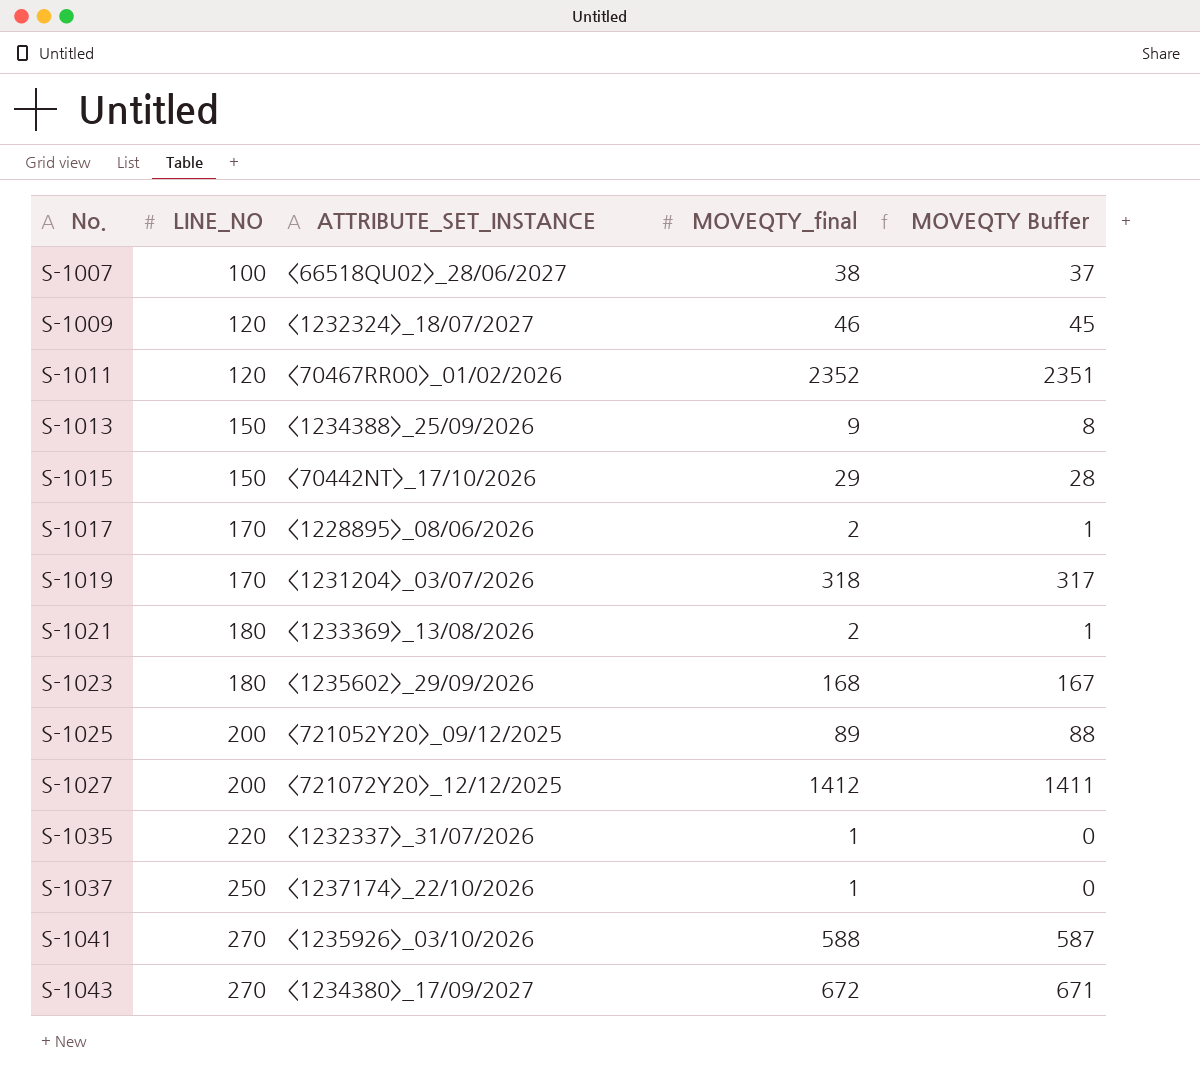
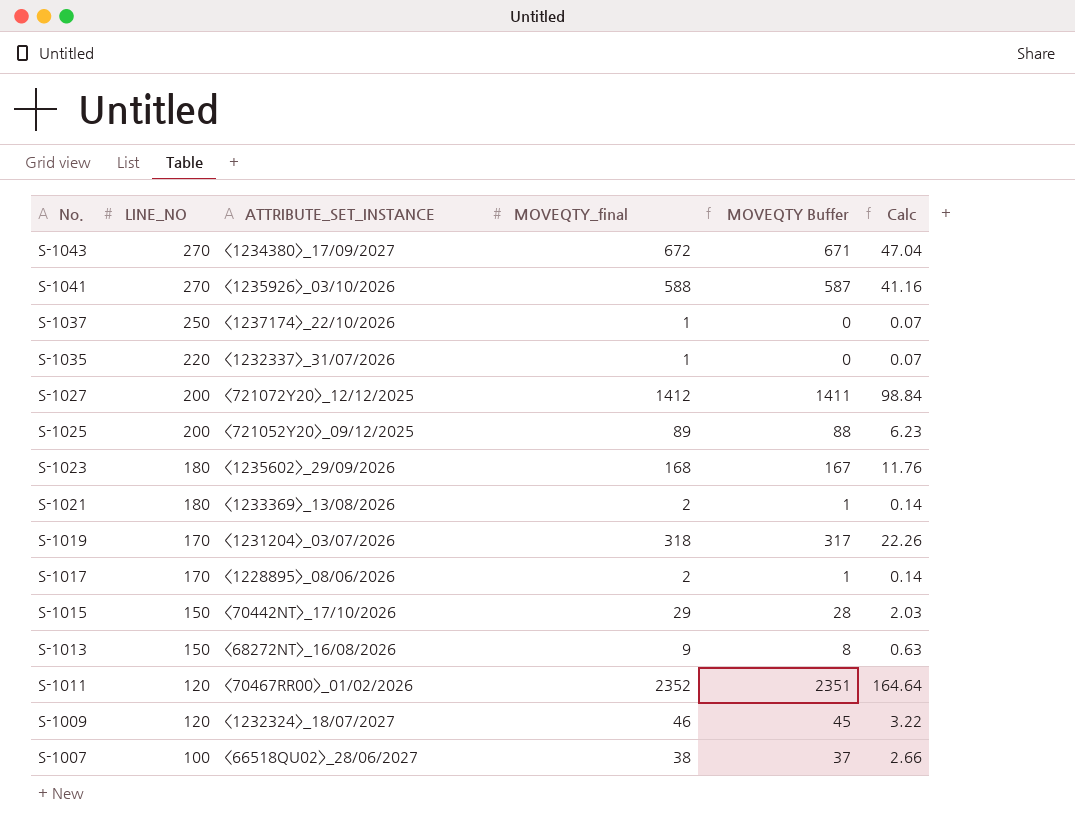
row order: No. ascending -> No. descending
column Calc | formula: none -> [MOVEQTY_final] * 0.07
S-1013 | ATTRIBUTE_SET_INSTANCE: <1234388>_25/09/2026 -> <68272NT>_16/08/2026

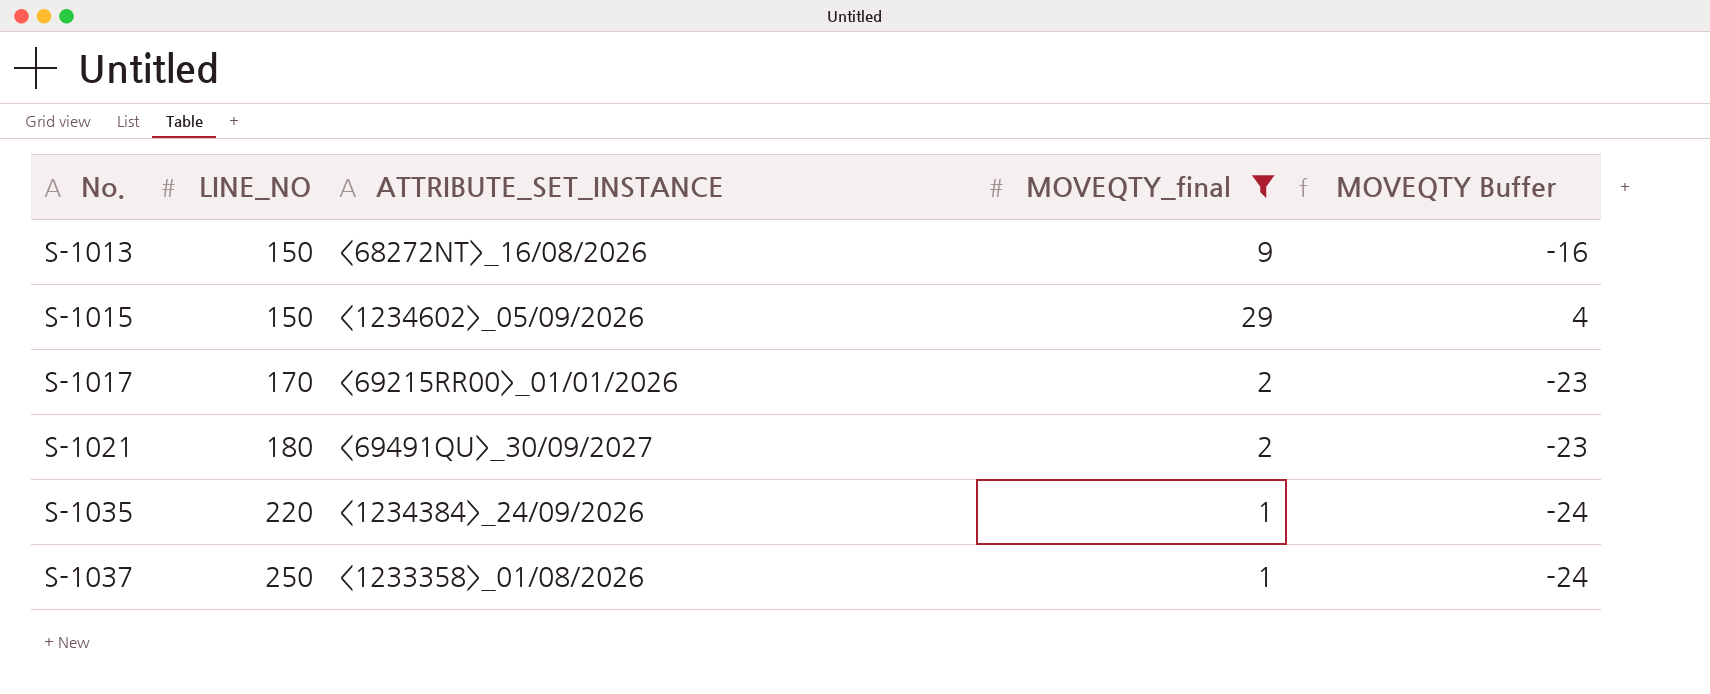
filter: none -> MOVEQTY_final <= 29
row order: No. descending -> No. ascending
column Calc | formula: [MOVEQTY_final] * 0.07 -> none
column MOVEQTY Buffer | formula: [MOVEQTY_final] - 1 -> [MOVEQTY_final] - 25
S-1015 | ATTRIBUTE_SET_INSTANCE: <70442NT>_17/10/2026 -> <1234602>_05/09/2026
S-1017 | ATTRIBUTE_SET_INSTANCE: <1228895>_08/06/2026 -> <69215RR00>_01/01/2026
S-1021 | ATTRIBUTE_SET_INSTANCE: <1233369>_13/08/2026 -> <69491QU>_30/09/2027
S-1035 | ATTRIBUTE_SET_INSTANCE: <1232337>_31/07/2026 -> <1234384>_24/09/2026
S-1037 | ATTRIBUTE_SET_INSTANCE: <1237174>_22/10/2026 -> <1233358>_01/08/2026

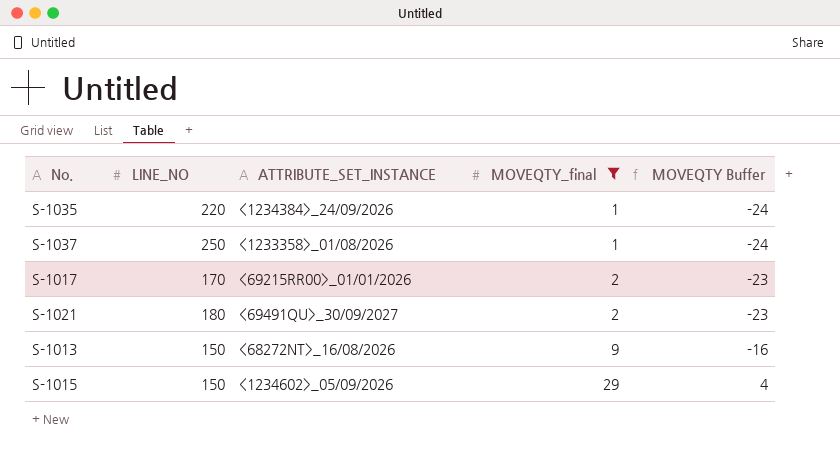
row order: No. ascending -> MOVEQTY_final ascending

